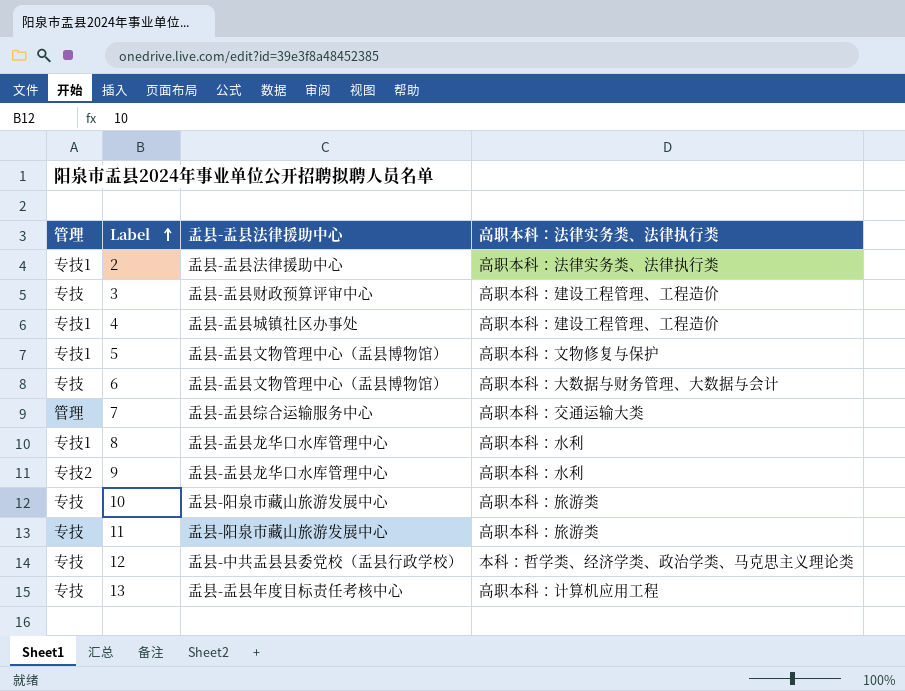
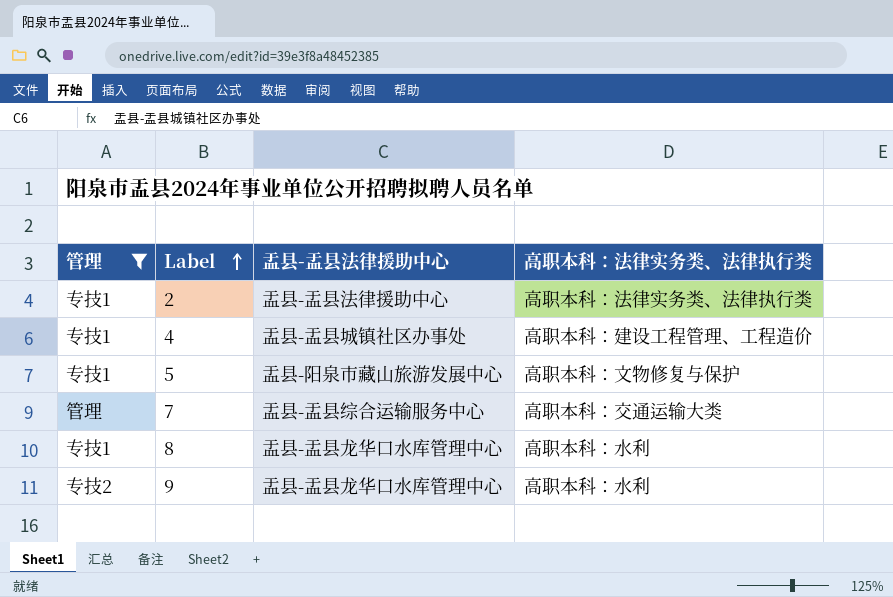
filter: none -> 管理 != 专技
5 | 盂县-盂县法律援助中心: 盂县-盂县文物管理中心（盂县博物馆） -> 盂县-阳泉市藏山旅游发展中心

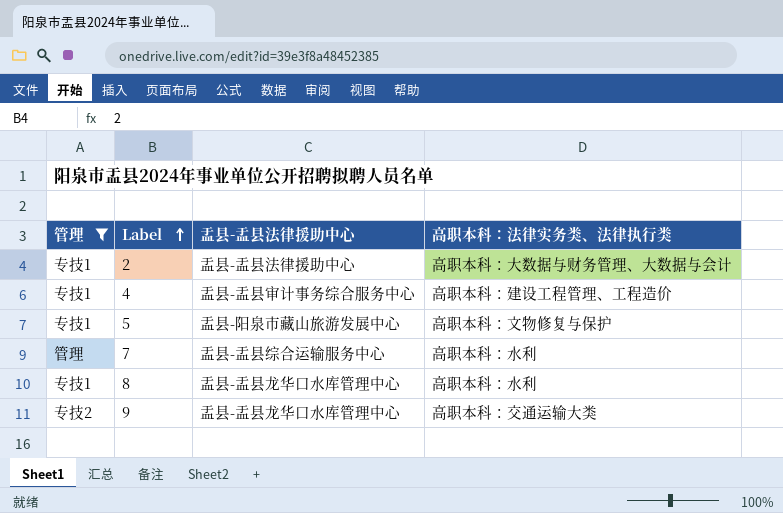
2 | 高职本科：法律实务类、法律执行类: 高职本科：法律实务类、法律执行类 -> 高职本科：大数据与财务管理、大数据与会计
4 | 盂县-盂县法律援助中心: 盂县-盂县城镇社区办事处 -> 盂县-盂县审计事务综合服务中心
7 | 高职本科：法律实务类、法律执行类: 高职本科：交通运输大类 -> 高职本科：水利
9 | 高职本科：法律实务类、法律执行类: 高职本科：水利 -> 高职本科：交通运输大类

